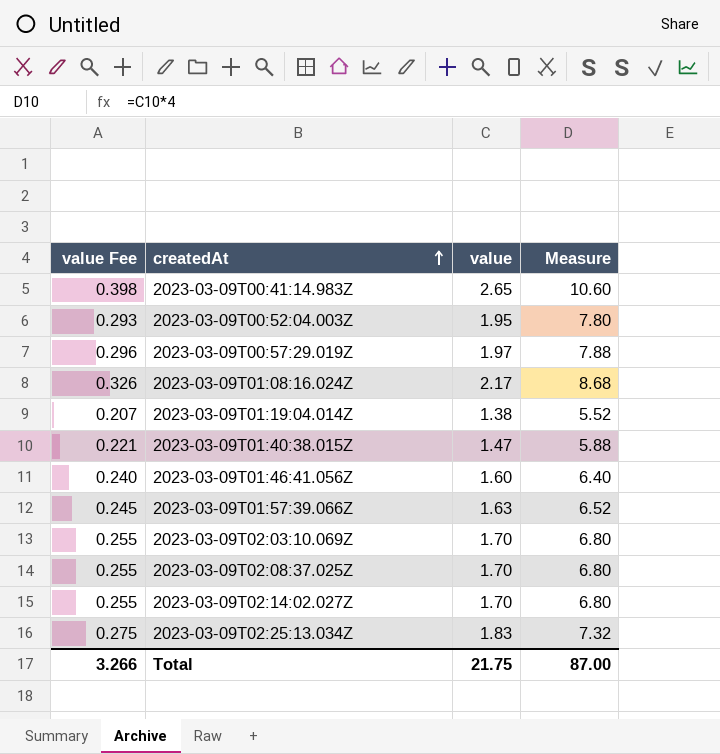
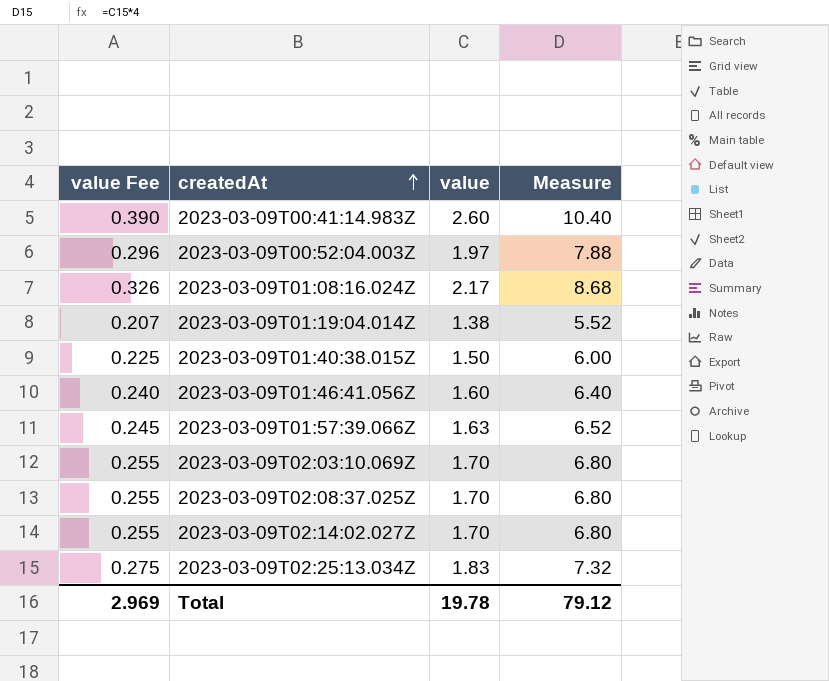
row 2023-03-09T00:57:29.019Z: 0.296 | 1.97 | 7.88 -> none
2023-03-09T00:41:14.983Z | value Fee: 0.398 -> 0.390
2023-03-09T00:41:14.983Z | value: 2.65 -> 2.60
2023-03-09T00:41:14.983Z | Measure: 10.60 -> 10.40
2023-03-09T00:52:04.003Z | value Fee: 0.293 -> 0.296
2023-03-09T00:52:04.003Z | value: 1.95 -> 1.97
2023-03-09T00:52:04.003Z | Measure: 7.80 -> 7.88
2023-03-09T01:40:38.015Z | value Fee: 0.221 -> 0.225
2023-03-09T01:40:38.015Z | value: 1.47 -> 1.50
2023-03-09T01:40:38.015Z | Measure: 5.88 -> 6.00
Total | value Fee: 3.266 -> 2.969
Total | value: 21.75 -> 19.78
Total | Measure: 87.00 -> 79.12

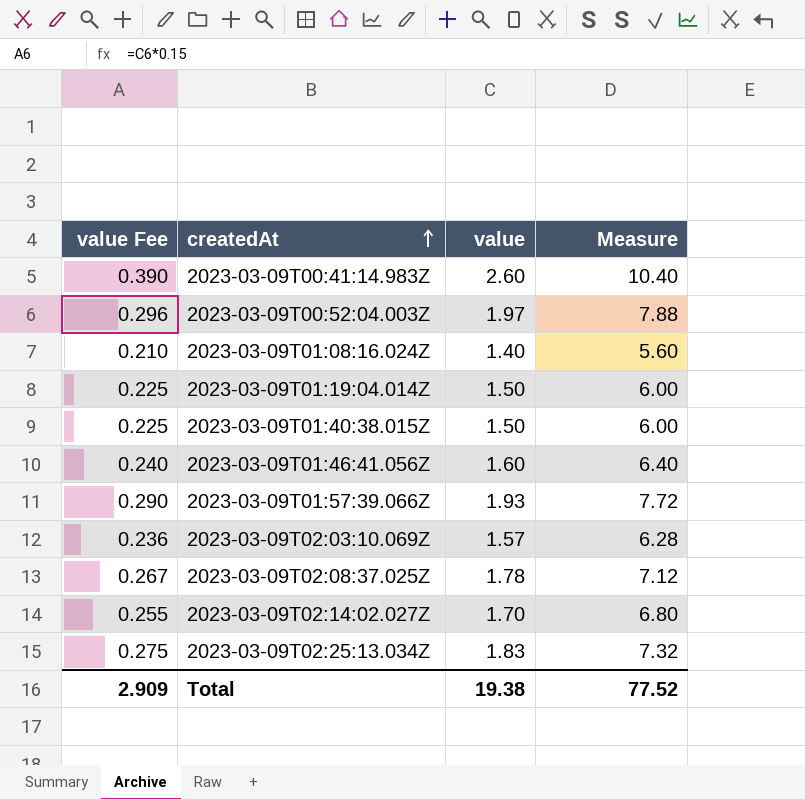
2023-03-09T01:08:16.024Z | value Fee: 0.326 -> 0.210
2023-03-09T01:08:16.024Z | value: 2.17 -> 1.40
2023-03-09T01:08:16.024Z | Measure: 8.68 -> 5.60
2023-03-09T01:19:04.014Z | value Fee: 0.207 -> 0.225
2023-03-09T01:19:04.014Z | value: 1.38 -> 1.50
2023-03-09T01:19:04.014Z | Measure: 5.52 -> 6.00
2023-03-09T01:57:39.066Z | value Fee: 0.245 -> 0.290
2023-03-09T01:57:39.066Z | value: 1.63 -> 1.93
2023-03-09T01:57:39.066Z | Measure: 6.52 -> 7.72
2023-03-09T02:03:10.069Z | value Fee: 0.255 -> 0.236
2023-03-09T02:03:10.069Z | value: 1.70 -> 1.57
2023-03-09T02:03:10.069Z | Measure: 6.80 -> 6.28
2023-03-09T02:08:37.025Z | value Fee: 0.255 -> 0.267
2023-03-09T02:08:37.025Z | value: 1.70 -> 1.78
2023-03-09T02:08:37.025Z | Measure: 6.80 -> 7.12
Total | value Fee: 2.969 -> 2.909
Total | value: 19.78 -> 19.38
Total | Measure: 79.12 -> 77.52

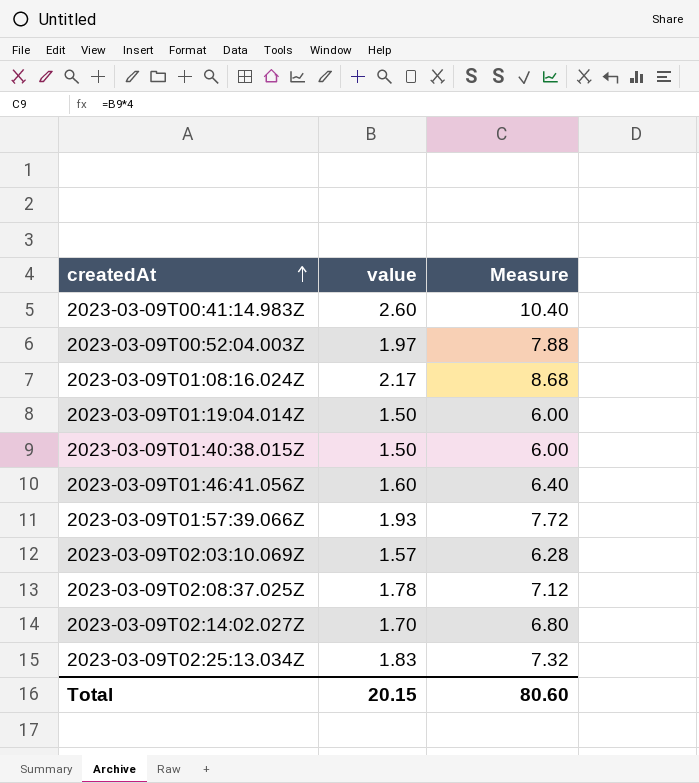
column value Fee | formula: [value] * 0.15 -> none
2023-03-09T01:08:16.024Z | value: 1.40 -> 2.17
2023-03-09T01:08:16.024Z | Measure: 5.60 -> 8.68
Total | value: 19.38 -> 20.15
Total | Measure: 77.52 -> 80.60

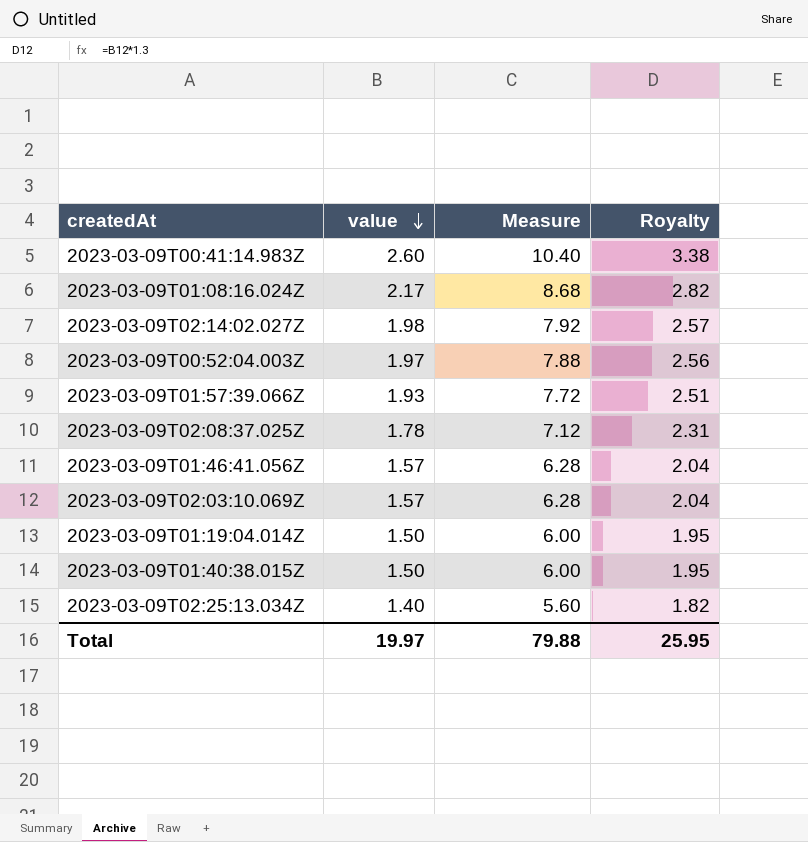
row order: createdAt ascending -> value descending
column Royalty | formula: none -> [value] * 1.3
2023-03-09T02:14:02.027Z | value: 1.70 -> 1.98
2023-03-09T02:14:02.027Z | Measure: 6.80 -> 7.92
2023-03-09T01:46:41.056Z | value: 1.60 -> 1.57
2023-03-09T01:46:41.056Z | Measure: 6.40 -> 6.28
2023-03-09T02:25:13.034Z | value: 1.83 -> 1.40
2023-03-09T02:25:13.034Z | Measure: 7.32 -> 5.60
Total | value: 20.15 -> 19.97
Total | Measure: 80.60 -> 79.88

